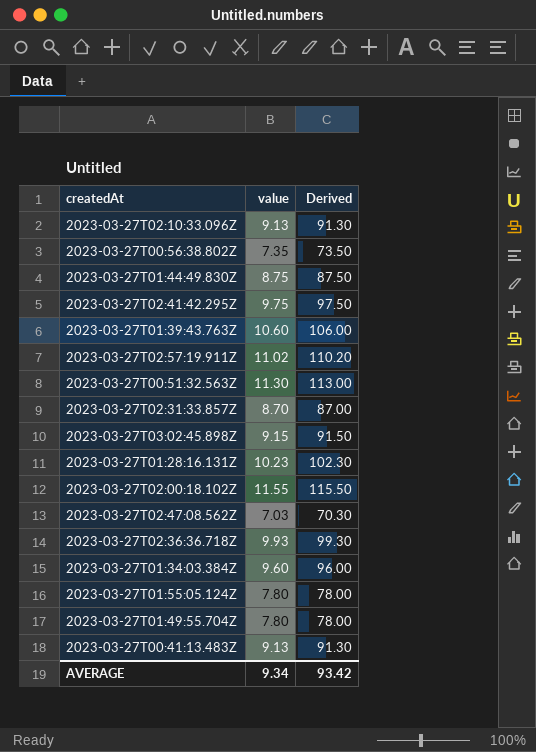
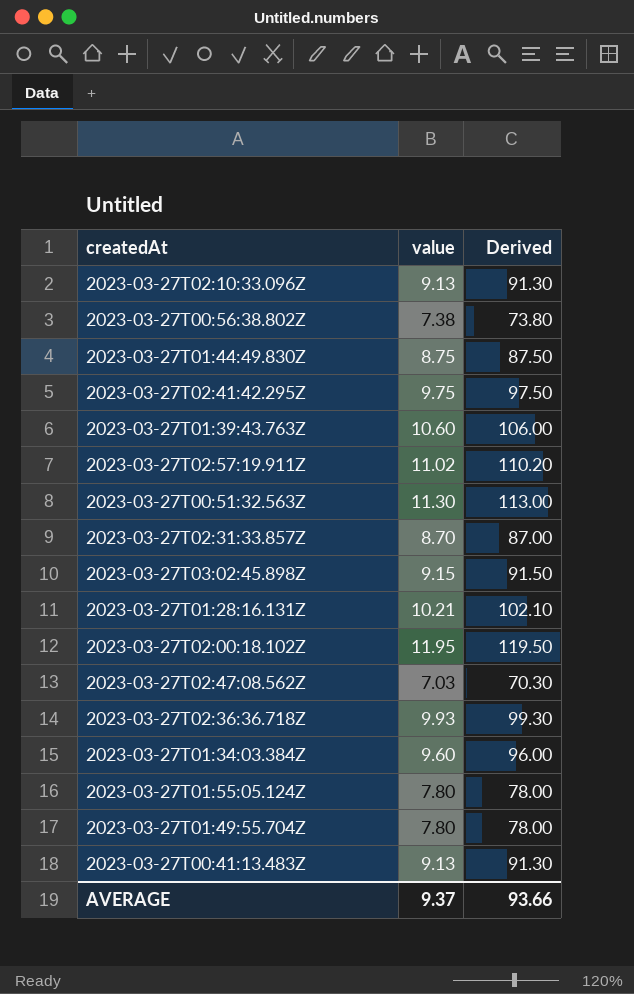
2023-03-27T00:56:38.802Z | value: 7.35 -> 7.38
2023-03-27T00:56:38.802Z | Derived: 73.50 -> 73.80
2023-03-27T01:28:16.131Z | value: 10.23 -> 10.21
2023-03-27T01:28:16.131Z | Derived: 102.30 -> 102.10
2023-03-27T02:00:18.102Z | value: 11.55 -> 11.95
2023-03-27T02:00:18.102Z | Derived: 115.50 -> 119.50
AVERAGE | value: 9.34 -> 9.37
AVERAGE | Derived: 93.42 -> 93.66

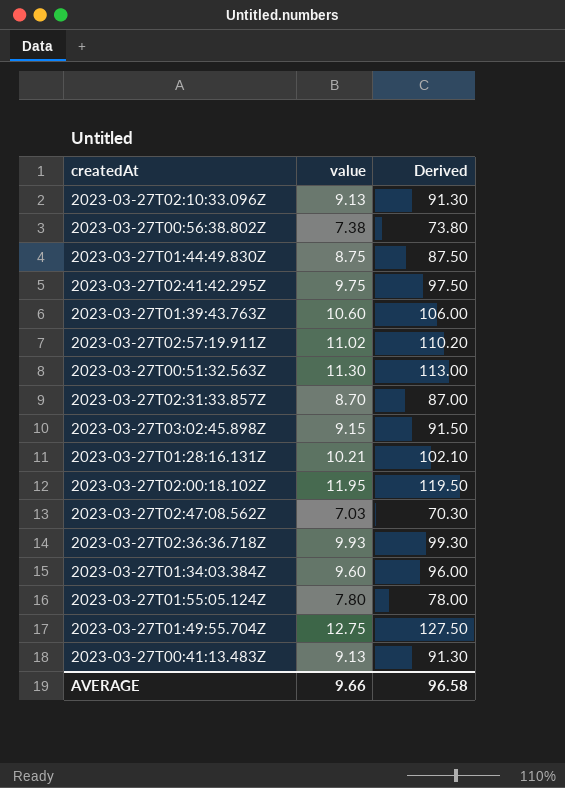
2023-03-27T01:49:55.704Z | value: 7.80 -> 12.75
2023-03-27T01:49:55.704Z | Derived: 78.00 -> 127.50
AVERAGE | value: 9.37 -> 9.66
AVERAGE | Derived: 93.66 -> 96.58

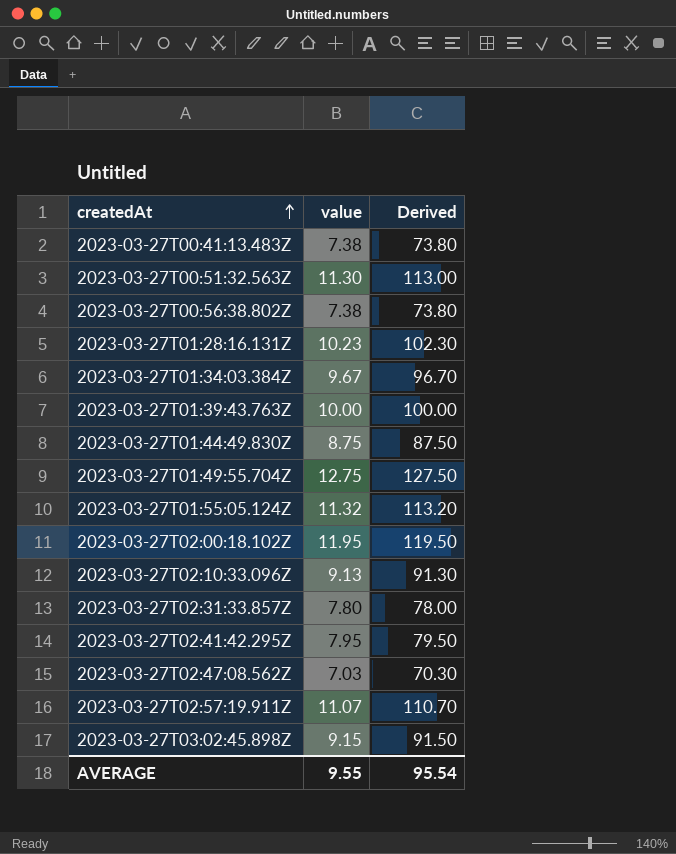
row order: none -> createdAt ascending
row 2023-03-27T02:36:36.718Z: 9.93 | 99.30 -> none
2023-03-27T00:41:13.483Z | value: 9.13 -> 7.38
2023-03-27T00:41:13.483Z | Derived: 91.30 -> 73.80
2023-03-27T01:28:16.131Z | value: 10.21 -> 10.23
2023-03-27T01:28:16.131Z | Derived: 102.10 -> 102.30
2023-03-27T01:34:03.384Z | value: 9.60 -> 9.67
2023-03-27T01:34:03.384Z | Derived: 96.00 -> 96.70
2023-03-27T01:39:43.763Z | value: 10.60 -> 10.00
2023-03-27T01:39:43.763Z | Derived: 106.00 -> 100.00
2023-03-27T01:55:05.124Z | value: 7.80 -> 11.32
2023-03-27T01:55:05.124Z | Derived: 78.00 -> 113.20
2023-03-27T02:31:33.857Z | value: 8.70 -> 7.80
2023-03-27T02:31:33.857Z | Derived: 87.00 -> 78.00
2023-03-27T02:41:42.295Z | value: 9.75 -> 7.95
2023-03-27T02:41:42.295Z | Derived: 97.50 -> 79.50
2023-03-27T02:57:19.911Z | value: 11.02 -> 11.07
2023-03-27T02:57:19.911Z | Derived: 110.20 -> 110.70
AVERAGE | value: 9.66 -> 9.55
AVERAGE | Derived: 96.58 -> 95.54

